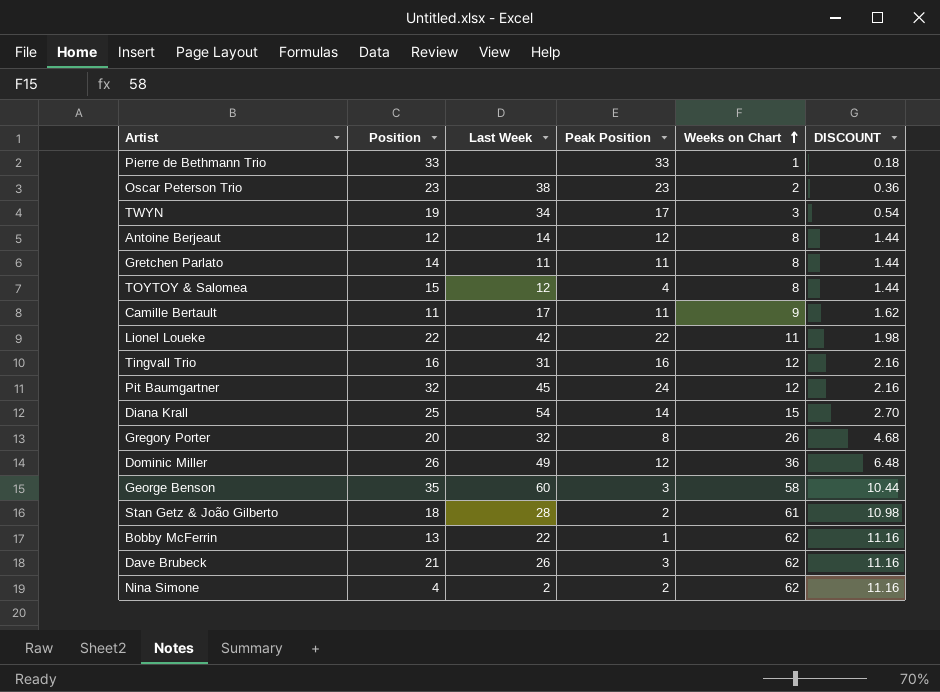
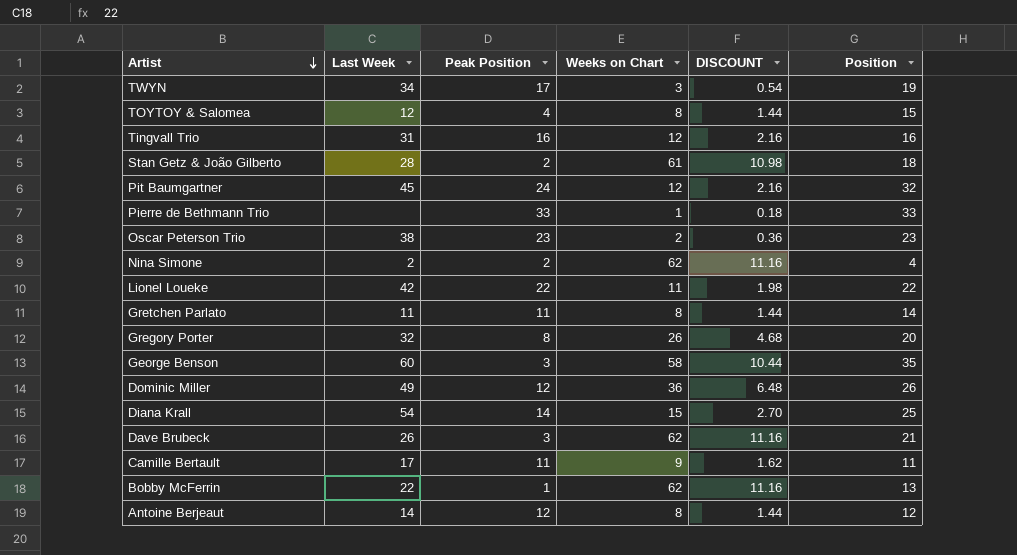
row order: Weeks on Chart ascending -> Artist descending
column Position | position: 2 -> 6

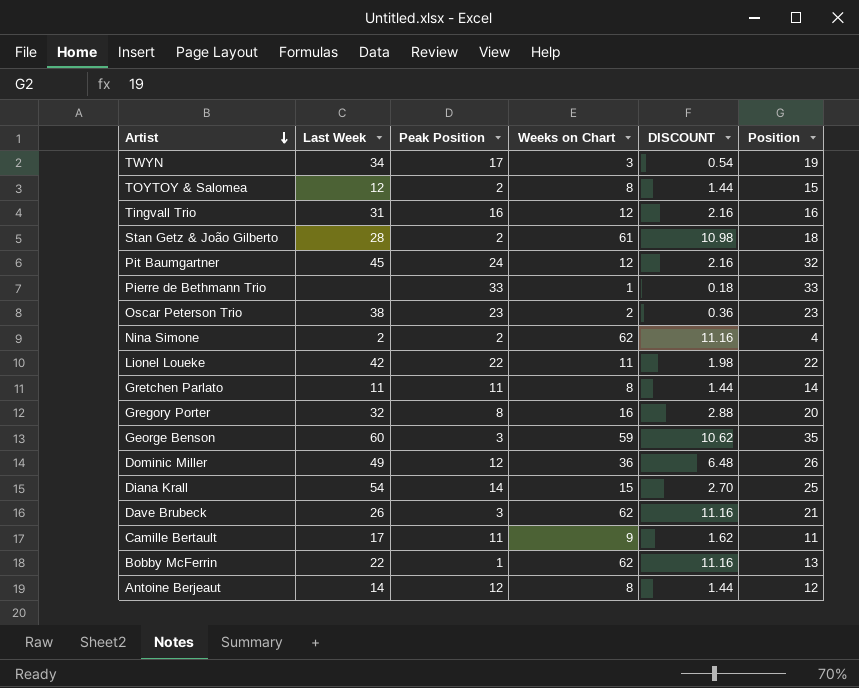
TOYTOY & Salomea | Peak Position: 4 -> 2
Gregory Porter | Weeks on Chart: 26 -> 16
Gregory Porter | DISCOUNT: 4.68 -> 2.88
George Benson | Weeks on Chart: 58 -> 59
George Benson | DISCOUNT: 10.44 -> 10.62

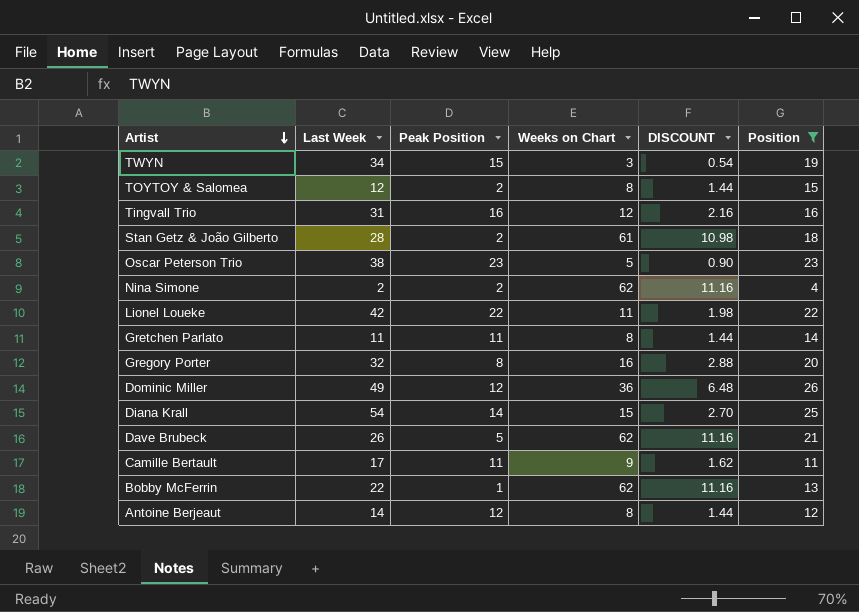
filter: none -> Position <= 26
TWYN | Peak Position: 17 -> 15
Oscar Peterson Trio | Weeks on Chart: 2 -> 5
Oscar Peterson Trio | DISCOUNT: 0.36 -> 0.90
Dave Brubeck | Peak Position: 3 -> 5

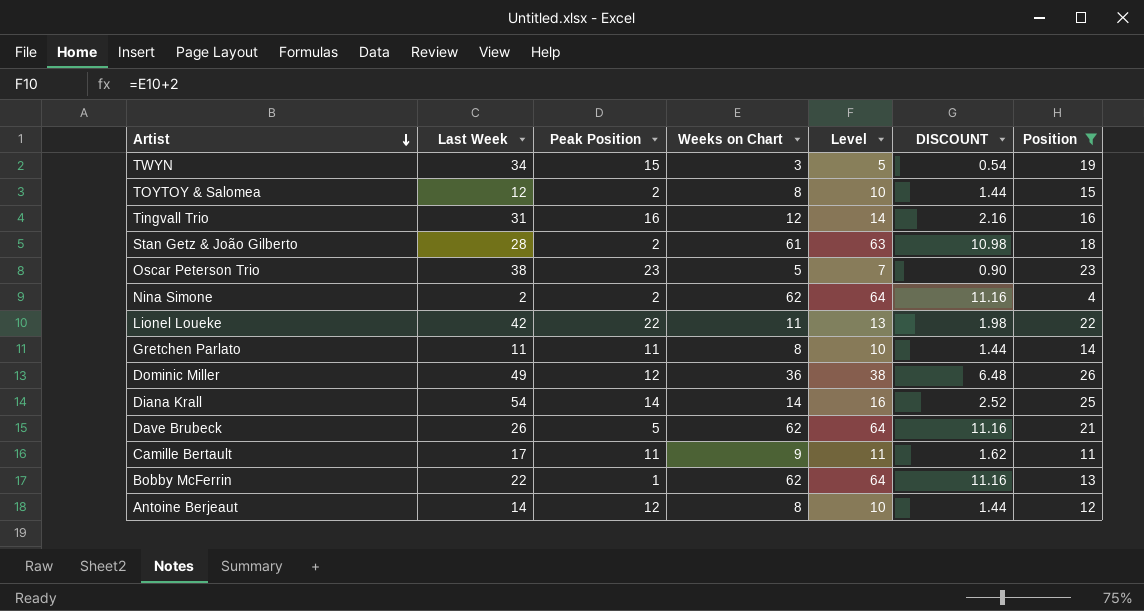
column Level | formula: none -> [Weeks on Chart] + 2
row Gregory Porter: 32 | 8 | 16 | 2.88 | 20 -> none
Diana Krall | Weeks on Chart: 15 -> 14
Diana Krall | DISCOUNT: 2.70 -> 2.52

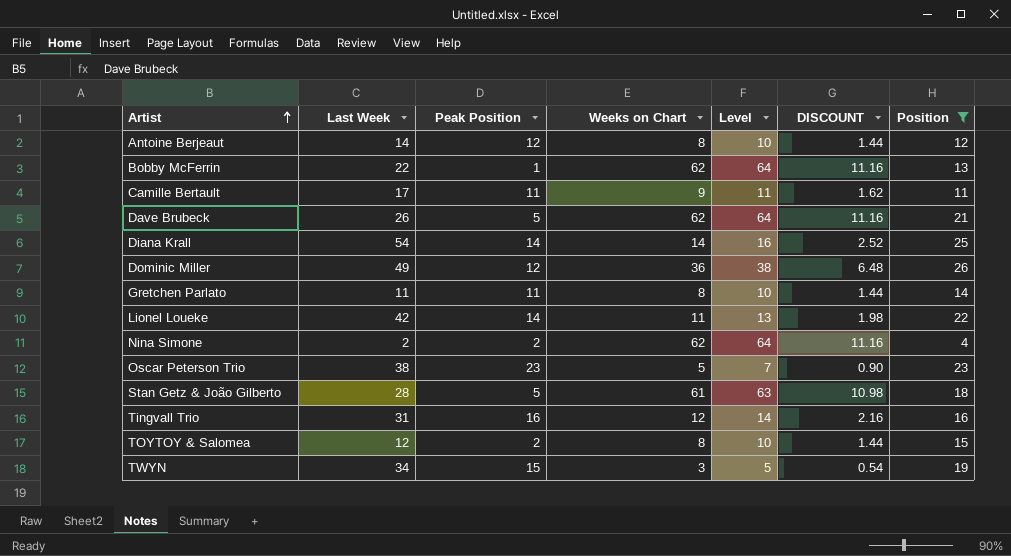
row order: Artist descending -> Artist ascending
Lionel Loueke | Peak Position: 22 -> 14
Stan Getz & João Gilberto | Peak Position: 2 -> 5

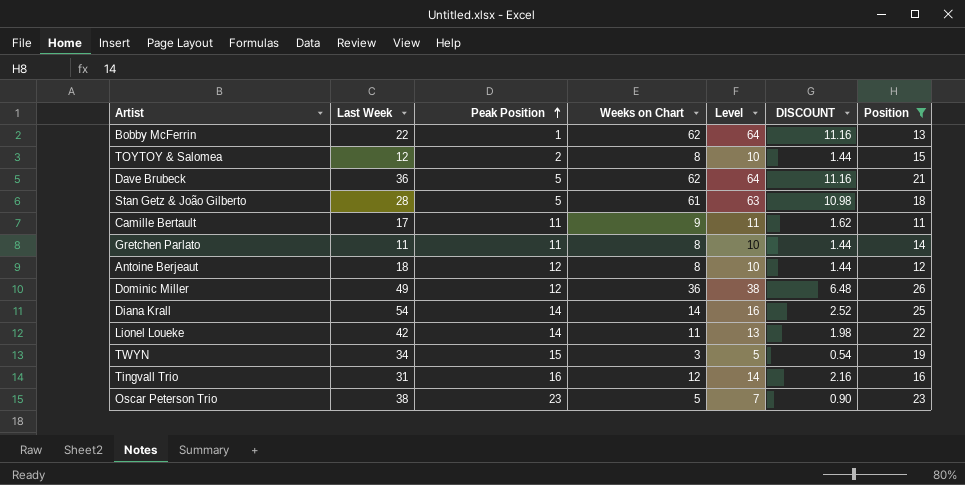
row order: Artist ascending -> Peak Position ascending
row Nina Simone: 2 | 2 | 62 | 64 | 11.16 | 4 -> none
Dave Brubeck | Last Week: 26 -> 36
Antoine Berjeaut | Last Week: 14 -> 18

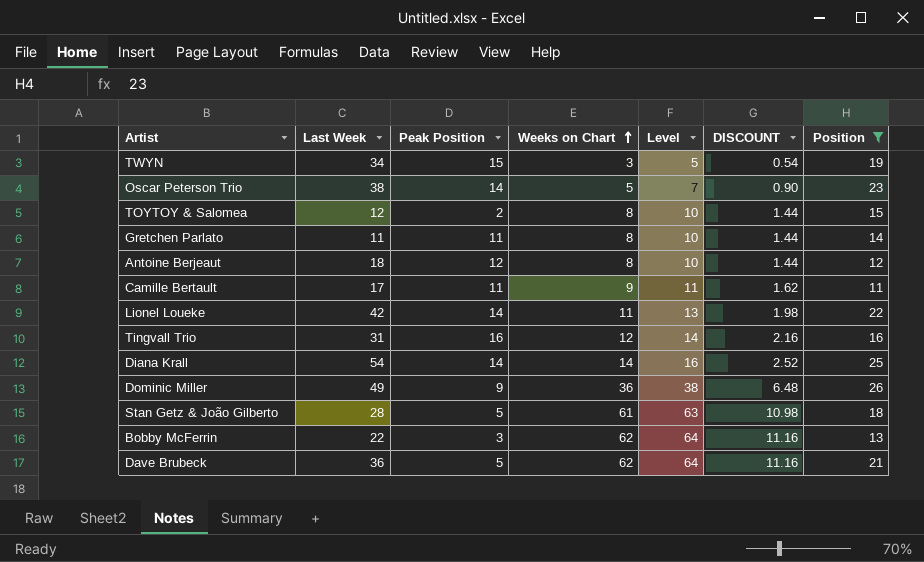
row order: Peak Position ascending -> Weeks on Chart ascending
Oscar Peterson Trio | Peak Position: 23 -> 14
Dominic Miller | Peak Position: 12 -> 9
Bobby McFerrin | Peak Position: 1 -> 3

